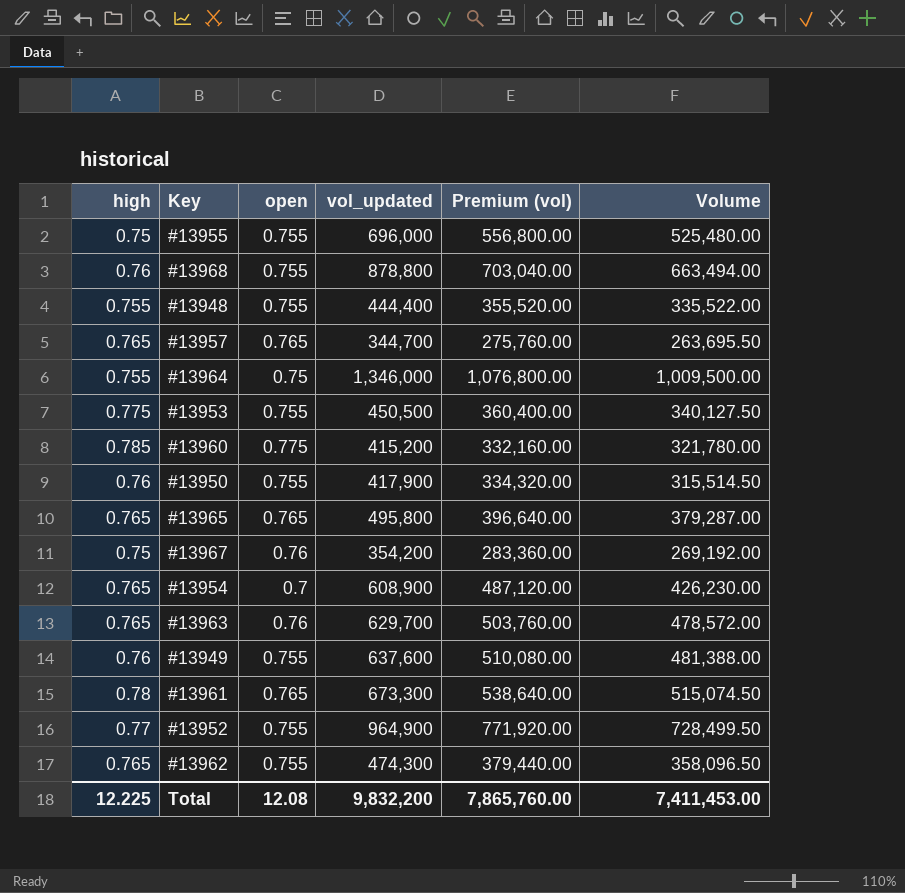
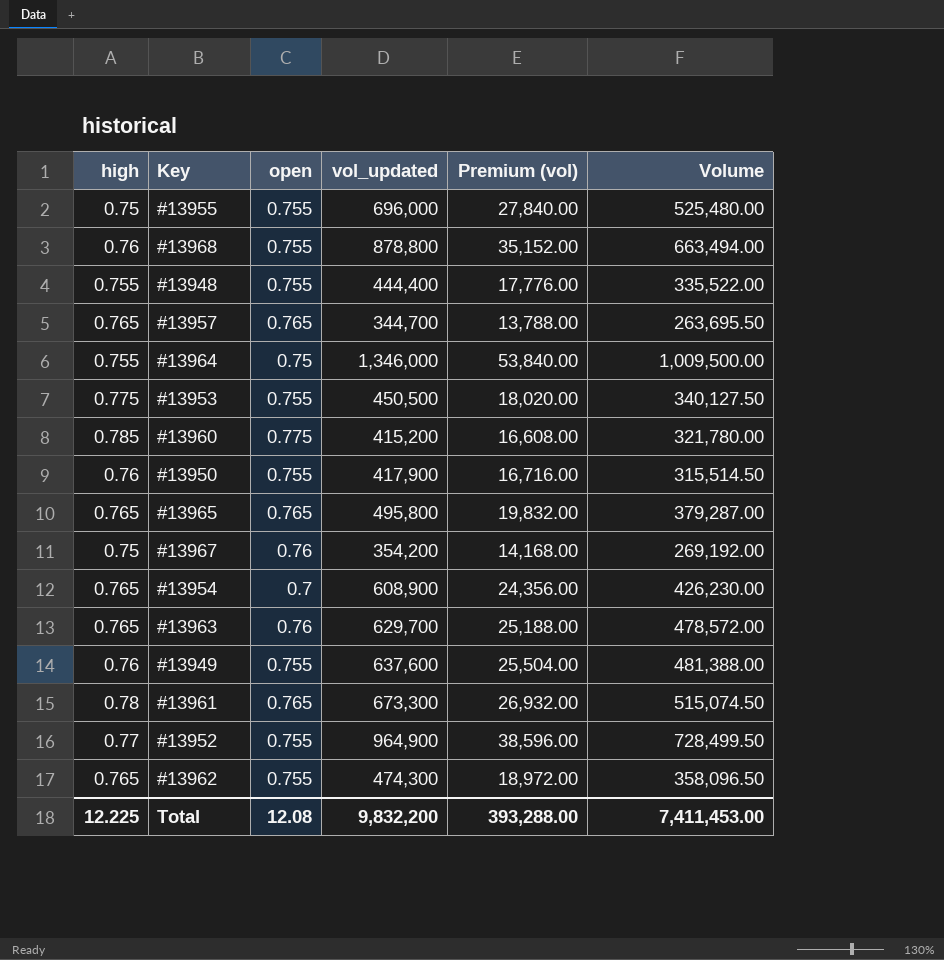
column Premium (vol) | formula: [vol_updated] * 0.8 -> [vol_updated] * 0.04
Total | Premium (vol): 7,865,760.00 -> 393,288.00

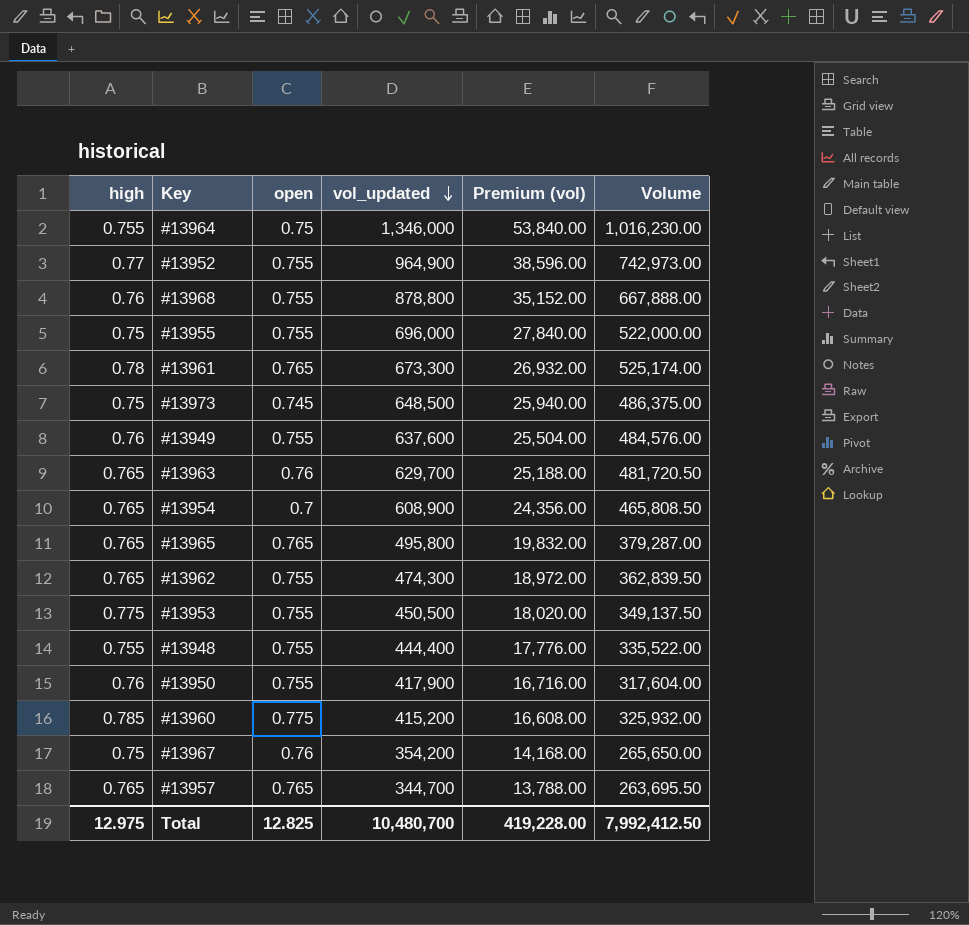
row order: none -> vol_updated descending
column Volume | formula: [open] * [vol_updated] -> [high] * [vol_updated]
row #13973: none -> 0.75 | 0.745 | 648,500 | 25,940.00 | 486,375.00
Total | high: 12.225 -> 12.975
Total | open: 12.08 -> 12.825
Total | vol_updated: 9,832,200 -> 10,480,700
Total | Premium (vol): 393,288.00 -> 419,228.00
Total | Volume: 7,411,453.00 -> 7,992,412.50

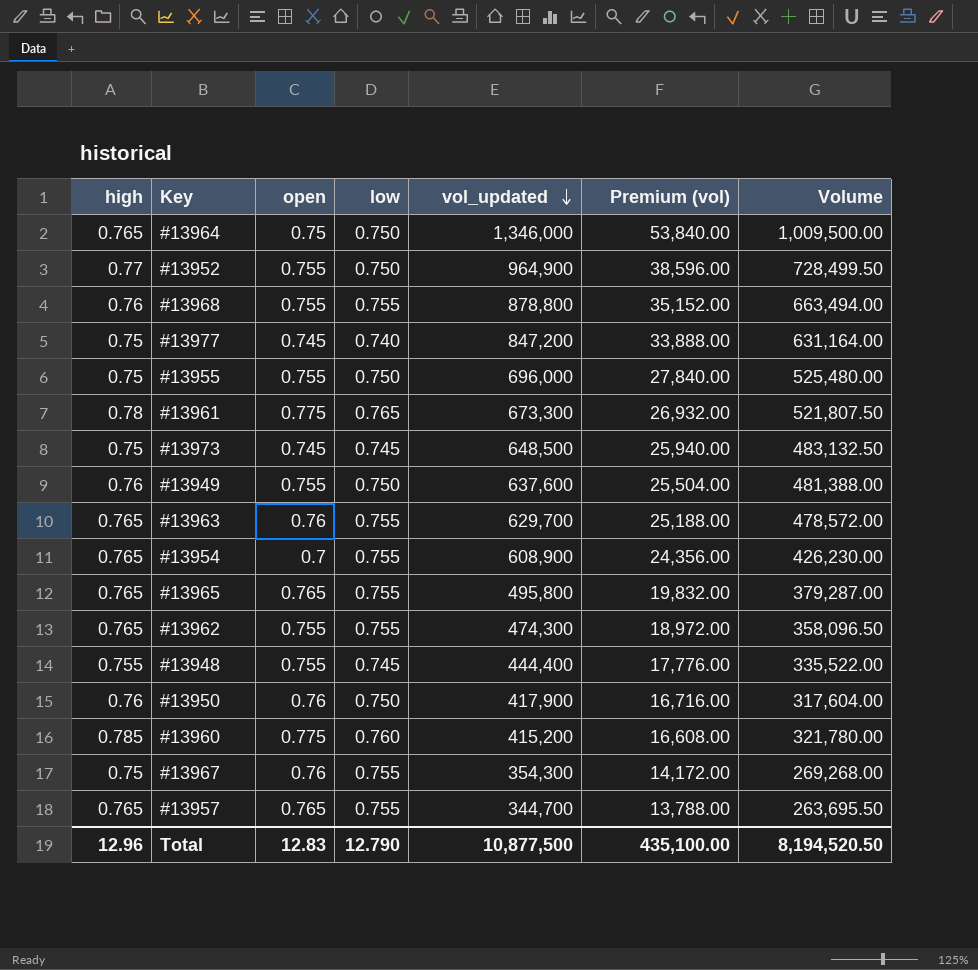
column low | position: none -> 4
column Volume | formula: [high] * [vol_updated] -> [open] * [vol_updated]
row #13953: 0.775 | 0.755 | 450,500 | 18,020.00 | 349,137.50 -> none
#13964 | high: 0.755 -> 0.765
row #13977: none -> 0.75 | 0.745 | 0.740 | 847,200 | 33,888.00 | 631,164.00
#13961 | open: 0.765 -> 0.775
#13950 | open: 0.755 -> 0.76
#13967 | vol_updated: 354,200 -> 354,300
#13967 | Premium (vol): 14,168.00 -> 14,172.00
Total | high: 12.975 -> 12.96
Total | open: 12.825 -> 12.83
Total | vol_updated: 10,480,700 -> 10,877,500
Total | Premium (vol): 419,228.00 -> 435,100.00
Total | Volume: 7,992,412.50 -> 8,194,520.50

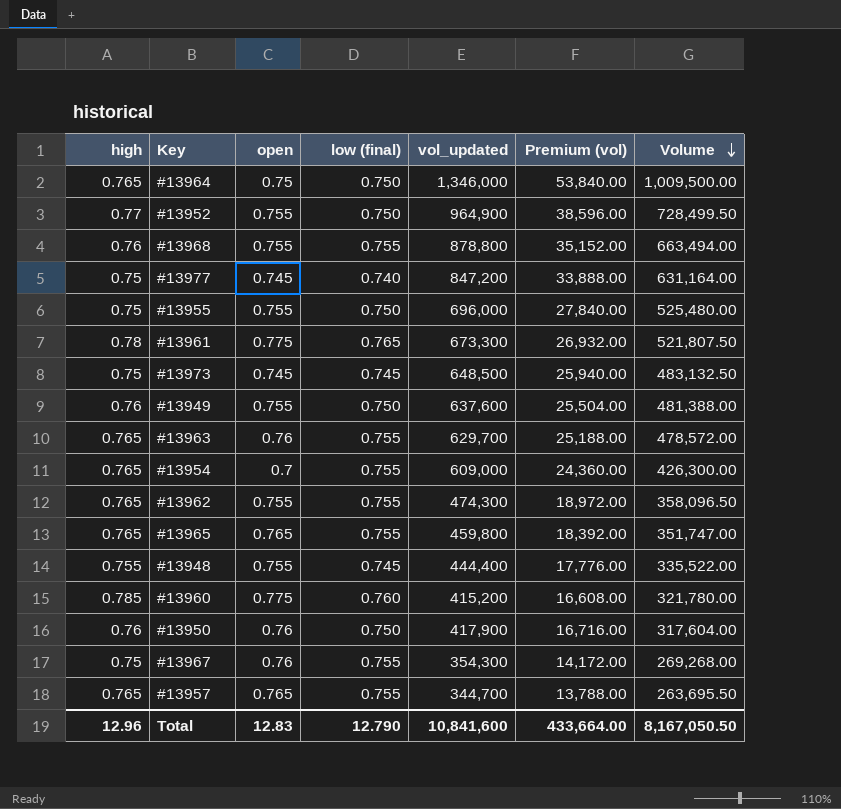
row order: vol_updated descending -> Volume descending
column name: low -> low (final)
#13954 | vol_updated: 608,900 -> 609,000
#13954 | Premium (vol): 24,356.00 -> 24,360.00
#13954 | Volume: 426,230.00 -> 426,300.00
#13965 | vol_updated: 495,800 -> 459,800
#13965 | Premium (vol): 19,832.00 -> 18,392.00
#13965 | Volume: 379,287.00 -> 351,747.00
Total | vol_updated: 10,877,500 -> 10,841,600
Total | Premium (vol): 435,100.00 -> 433,664.00
Total | Volume: 8,194,520.50 -> 8,167,050.50

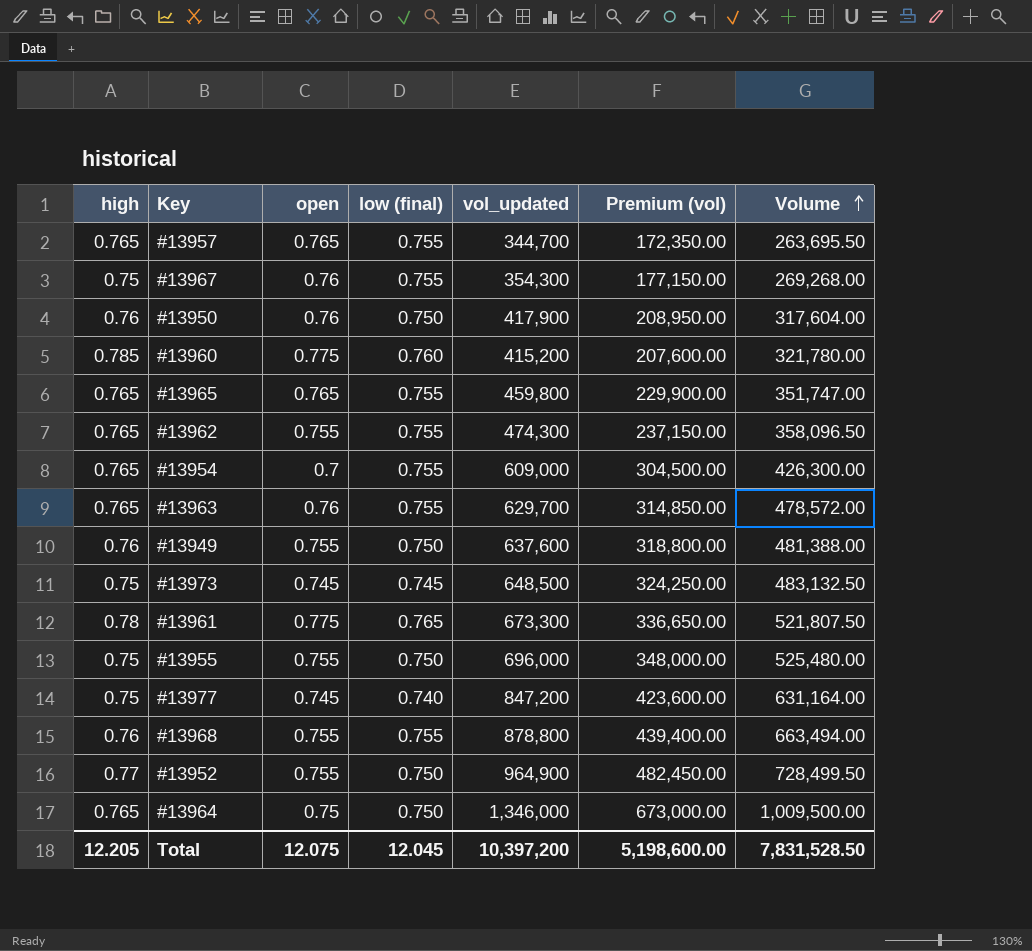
row order: Volume descending -> Volume ascending
column Premium (vol) | formula: [vol_updated] * 0.04 -> [vol_updated] * 0.5
row #13948: 0.755 | 0.755 | 0.745 | 444,400 | 17,776.00 | 335,522.00 -> none
Total | high: 12.96 -> 12.205
Total | open: 12.83 -> 12.075
Total | low (final): 12.790 -> 12.045
Total | vol_updated: 10,841,600 -> 10,397,200
Total | Premium (vol): 433,664.00 -> 5,198,600.00
Total | Volume: 8,167,050.50 -> 7,831,528.50

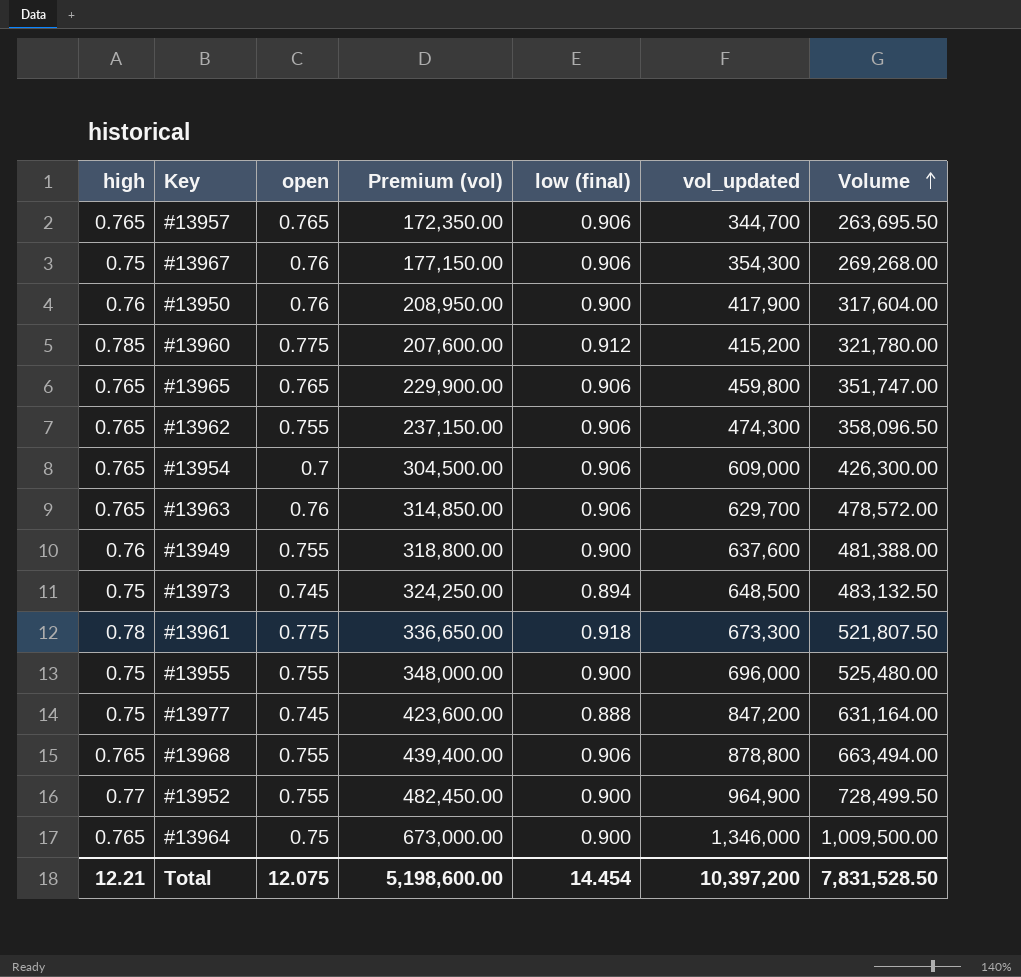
column Premium (vol) | position: 6 -> 4
#13957 | low (final): 0.755 -> 0.906
#13967 | low (final): 0.755 -> 0.906
#13950 | low (final): 0.750 -> 0.900
#13960 | low (final): 0.760 -> 0.912
#13965 | low (final): 0.755 -> 0.906
#13962 | low (final): 0.755 -> 0.906
#13954 | low (final): 0.755 -> 0.906
#13963 | low (final): 0.755 -> 0.906
#13949 | low (final): 0.750 -> 0.900
#13973 | low (final): 0.745 -> 0.894
#13961 | low (final): 0.765 -> 0.918
#13955 | low (final): 0.750 -> 0.900
#13977 | low (final): 0.740 -> 0.888
#13968 | high: 0.76 -> 0.765
#13968 | low (final): 0.755 -> 0.906
#13952 | low (final): 0.750 -> 0.900
#13964 | low (final): 0.750 -> 0.900
Total | high: 12.205 -> 12.21
Total | low (final): 12.045 -> 14.454

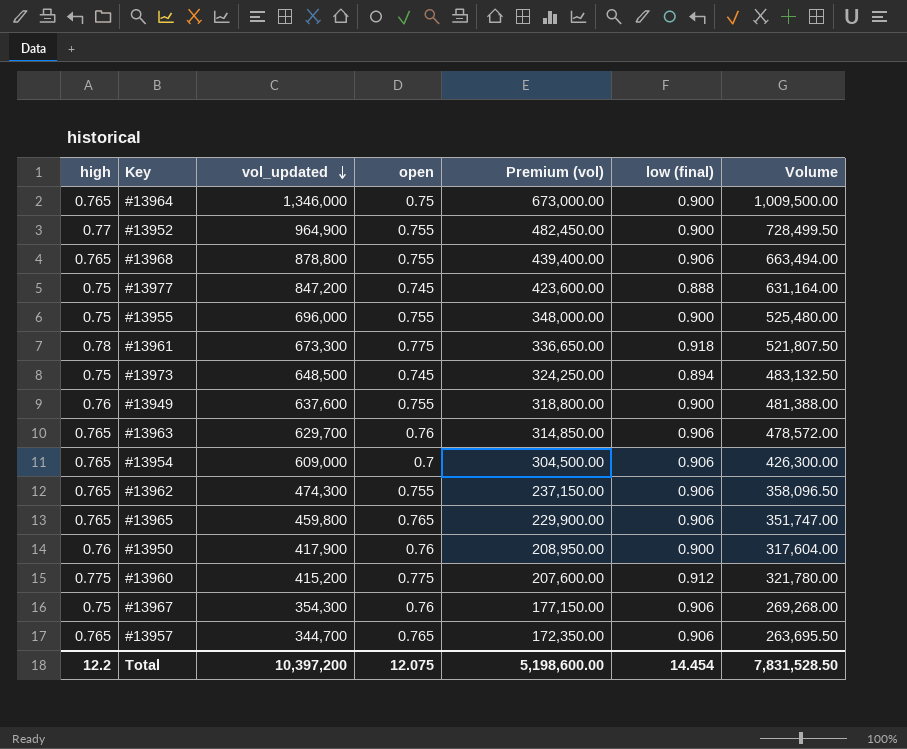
row order: Volume ascending -> vol_updated descending
column vol_updated | position: 6 -> 3
#13960 | high: 0.785 -> 0.775
Total | high: 12.21 -> 12.2

